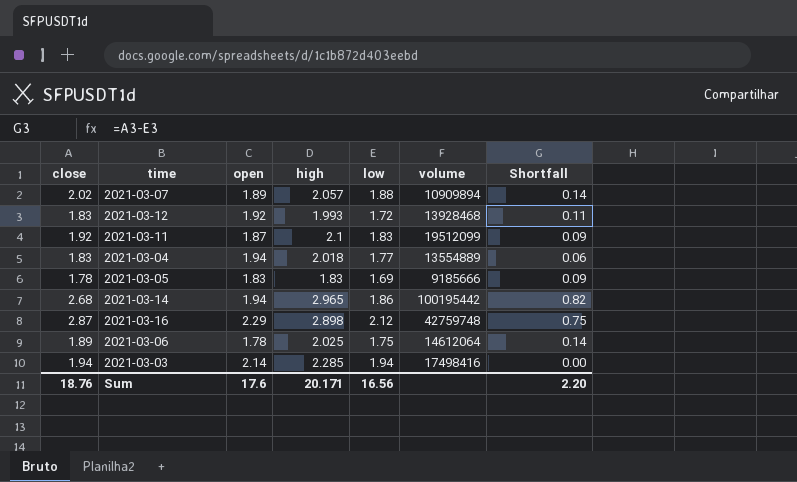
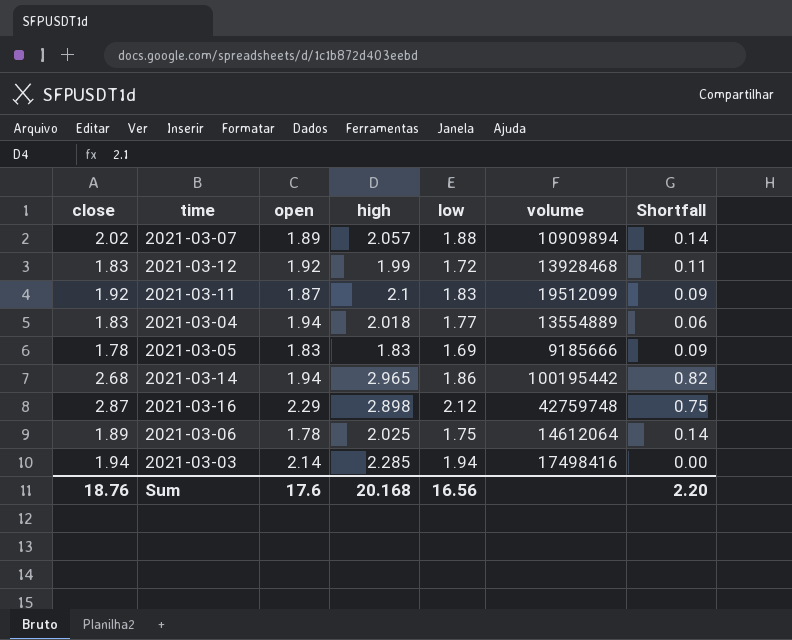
2021-03-12 | high: 1.993 -> 1.99
Sum | high: 20.171 -> 20.168

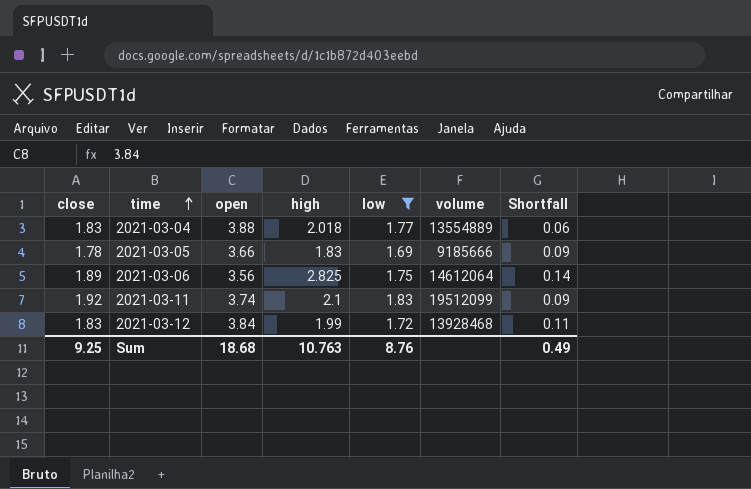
filter: none -> low <= 1.83
row order: none -> time ascending
2021-03-04 | open: 1.94 -> 3.88
2021-03-05 | open: 1.83 -> 3.66
2021-03-06 | open: 1.78 -> 3.56
2021-03-06 | high: 2.025 -> 2.825
2021-03-11 | open: 1.87 -> 3.74
2021-03-12 | open: 1.92 -> 3.84
Sum | close: 18.76 -> 9.25
Sum | open: 17.6 -> 18.68
Sum | high: 20.168 -> 10.763
Sum | low: 16.56 -> 8.76
Sum | Shortfall: 2.20 -> 0.49

